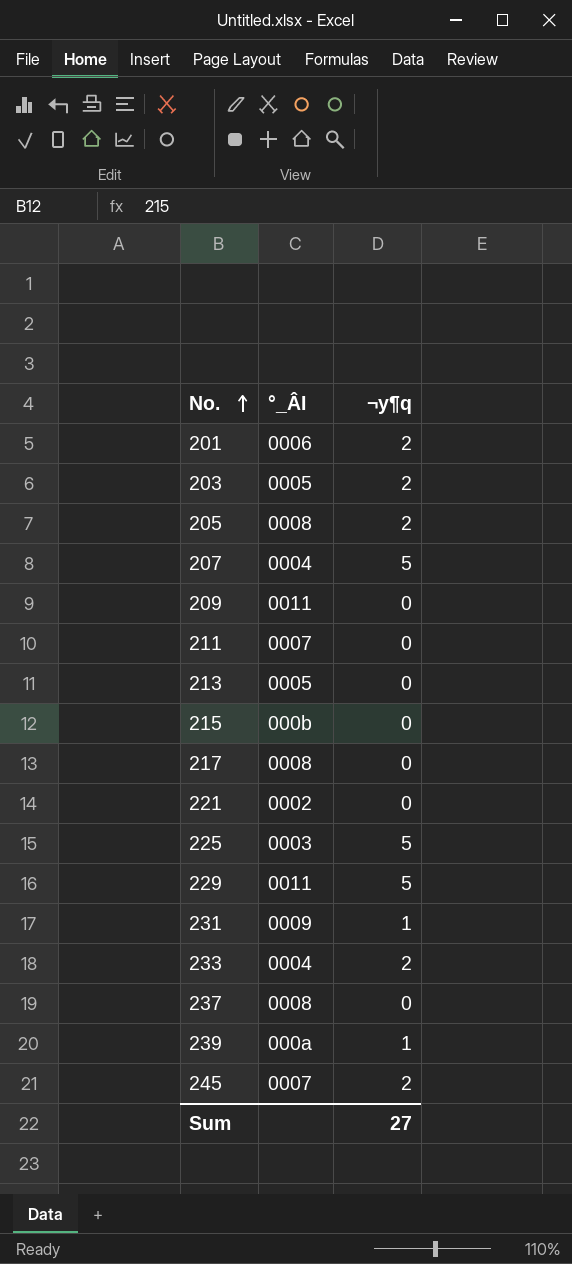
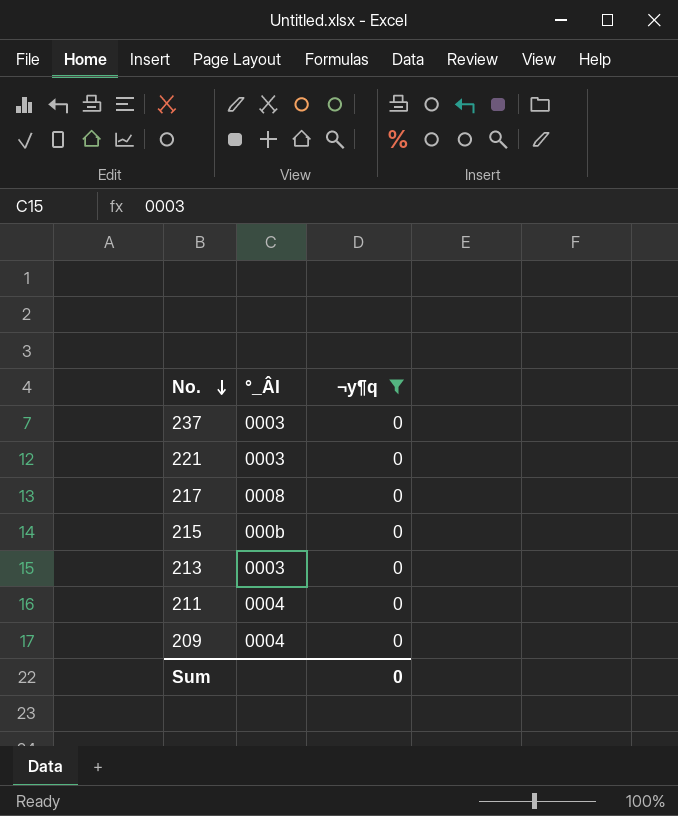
filter: none -> ¬y¶q = 0
row order: No. ascending -> No. descending
237 | °_ÂI: 0008 -> 0003
221 | °_ÂI: 0002 -> 0003
213 | °_ÂI: 0005 -> 0003
211 | °_ÂI: 0007 -> 0004
209 | °_ÂI: 0011 -> 0004
Sum | ¬y¶q: 27 -> 0

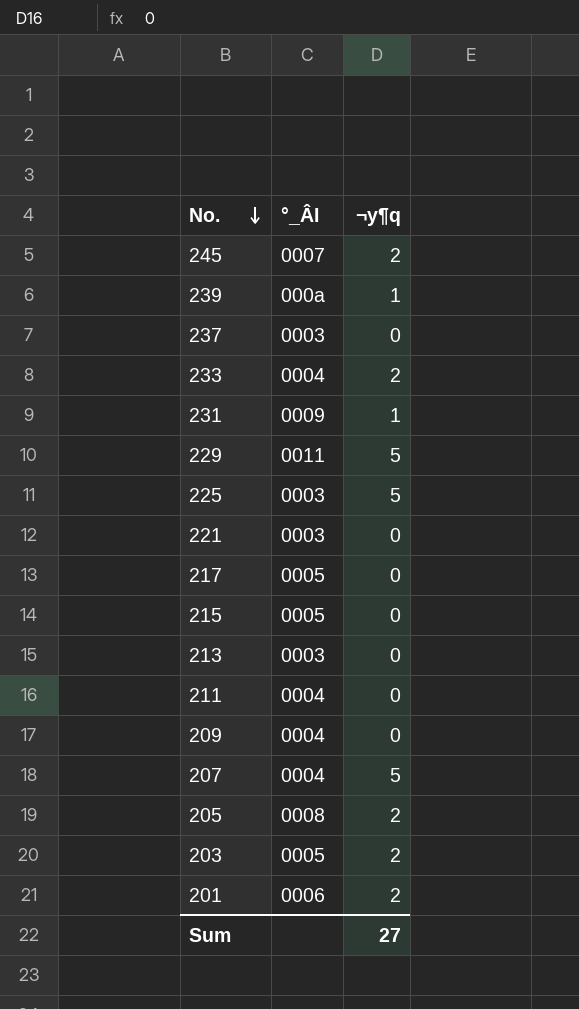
filter: ¬y¶q = 0 -> none
217 | °_ÂI: 0008 -> 0005
215 | °_ÂI: 000b -> 0005
Sum | ¬y¶q: 0 -> 27

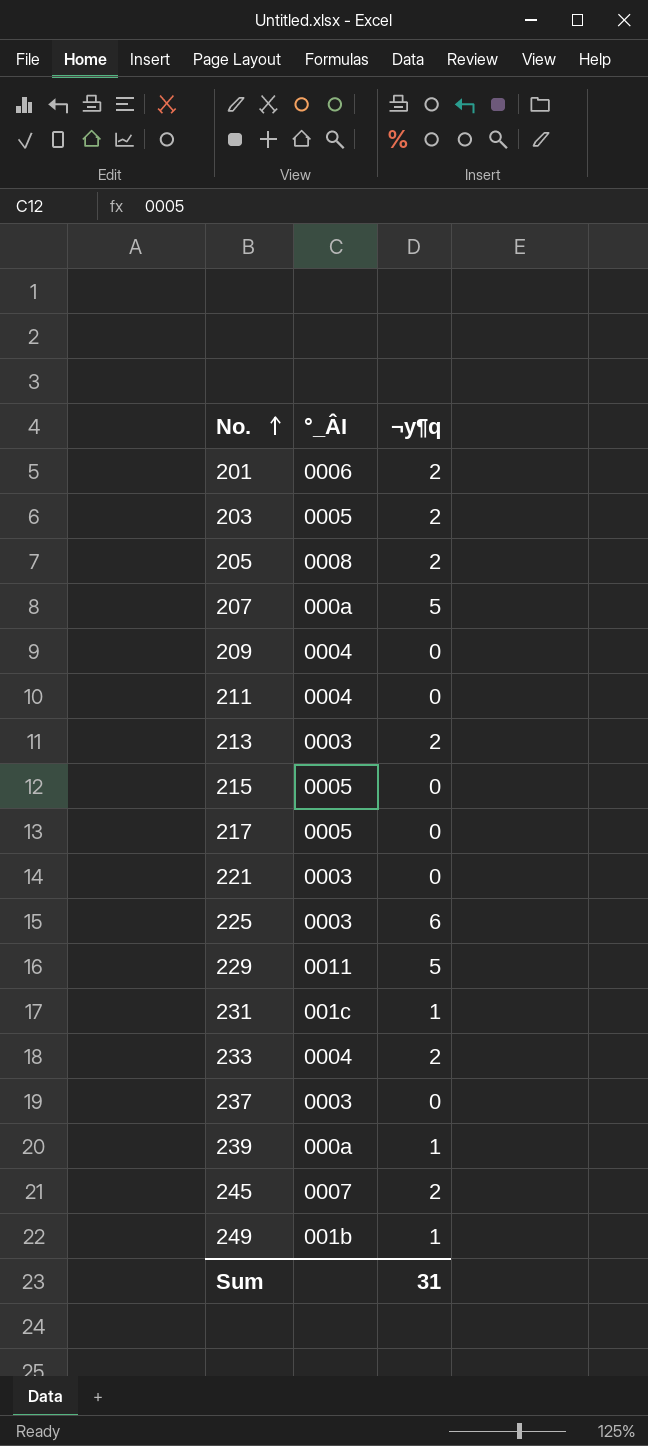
row order: No. descending -> No. ascending
207 | °_ÂI: 0004 -> 000a
213 | ¬y¶q: 0 -> 2
225 | ¬y¶q: 5 -> 6
231 | °_ÂI: 0009 -> 001c
row 249: none -> 001b | 1
Sum | ¬y¶q: 27 -> 31

